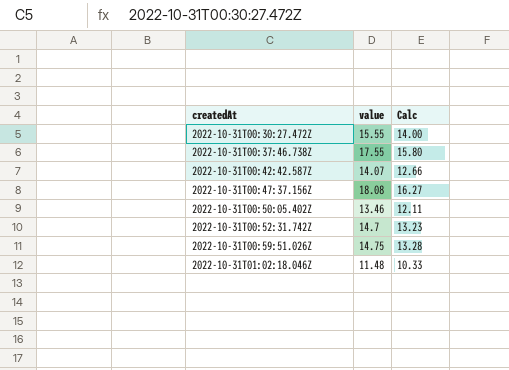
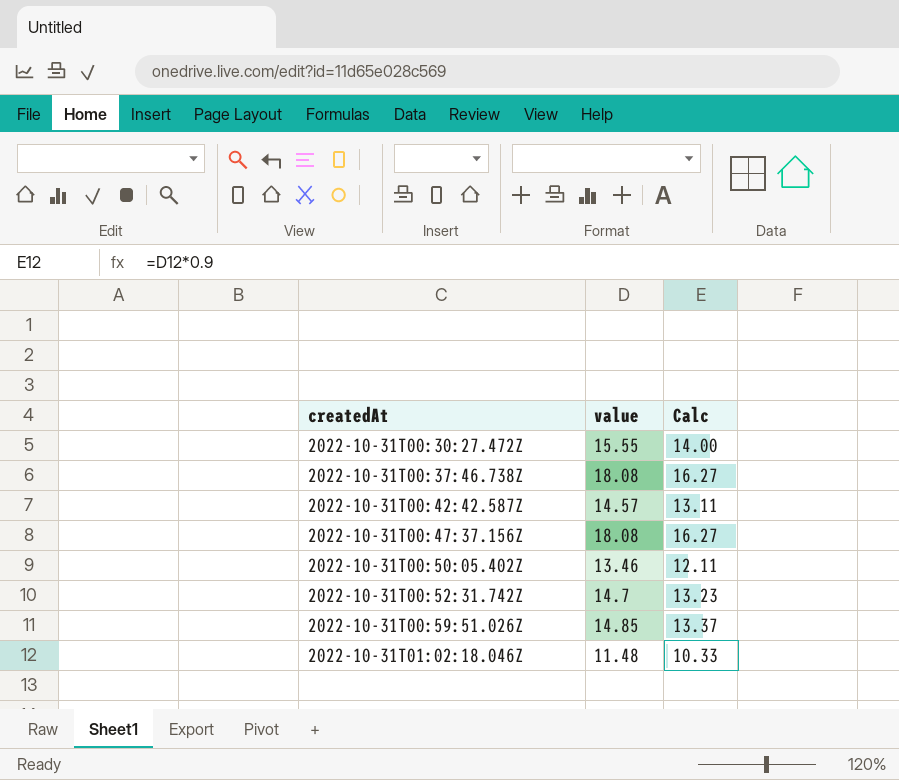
2022-10-31T00:37:46.738Z | value: 17.55 -> 18.08
2022-10-31T00:37:46.738Z | Calc: 15.80 -> 16.27
2022-10-31T00:42:42.587Z | value: 14.07 -> 14.57
2022-10-31T00:42:42.587Z | Calc: 12.66 -> 13.11
2022-10-31T00:59:51.026Z | value: 14.75 -> 14.85
2022-10-31T00:59:51.026Z | Calc: 13.28 -> 13.37

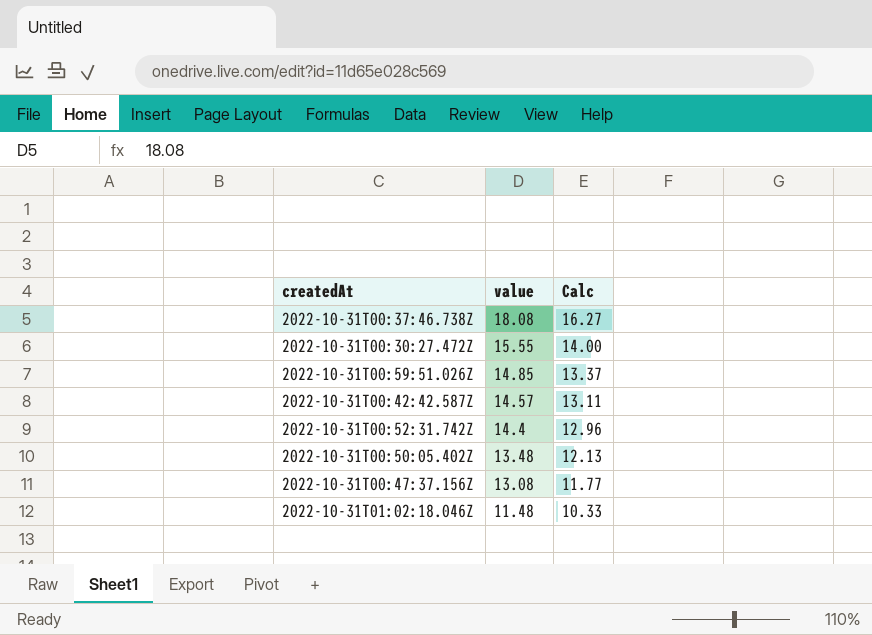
row order: createdAt ascending -> value descending
2022-10-31T00:52:31.742Z | value: 14.7 -> 14.4
2022-10-31T00:52:31.742Z | Calc: 13.23 -> 12.96
2022-10-31T00:50:05.402Z | value: 13.46 -> 13.48
2022-10-31T00:50:05.402Z | Calc: 12.11 -> 12.13
2022-10-31T00:47:37.156Z | value: 18.08 -> 13.08
2022-10-31T00:47:37.156Z | Calc: 16.27 -> 11.77

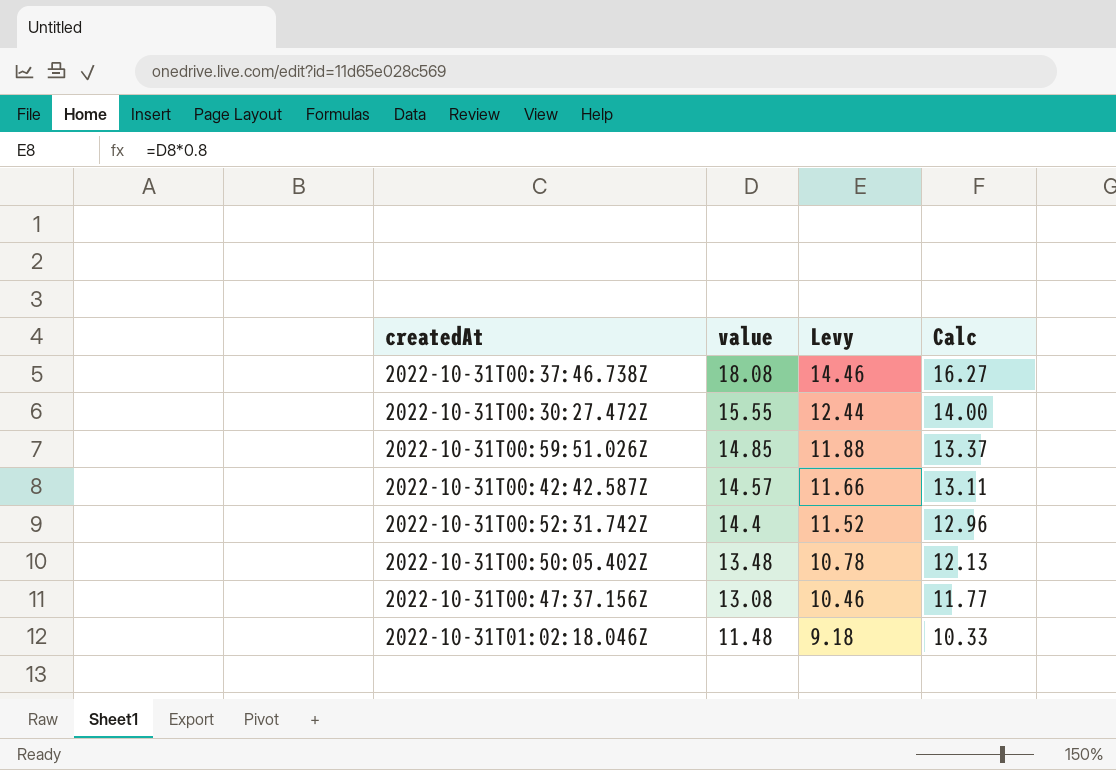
column Levy | formula: none -> [value] * 0.8

